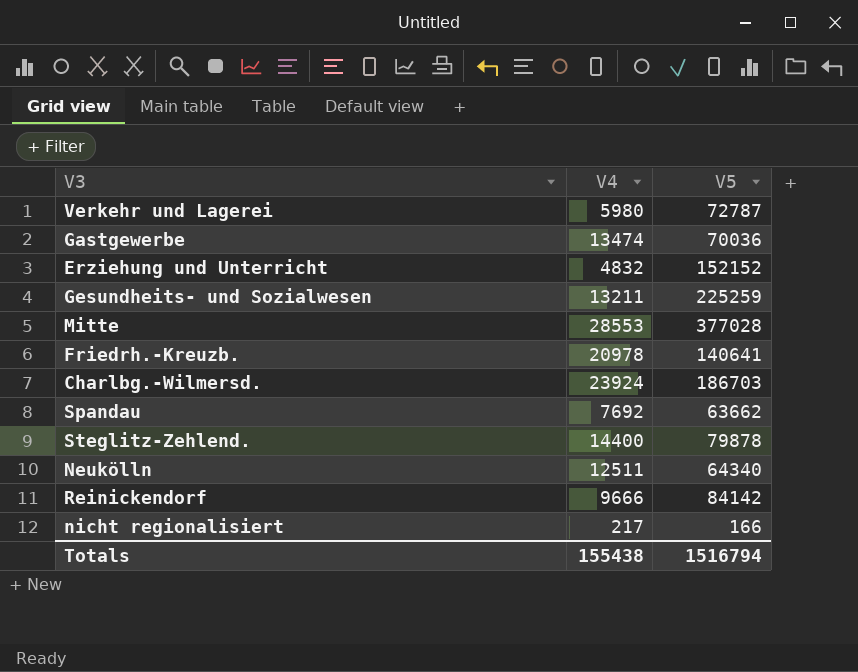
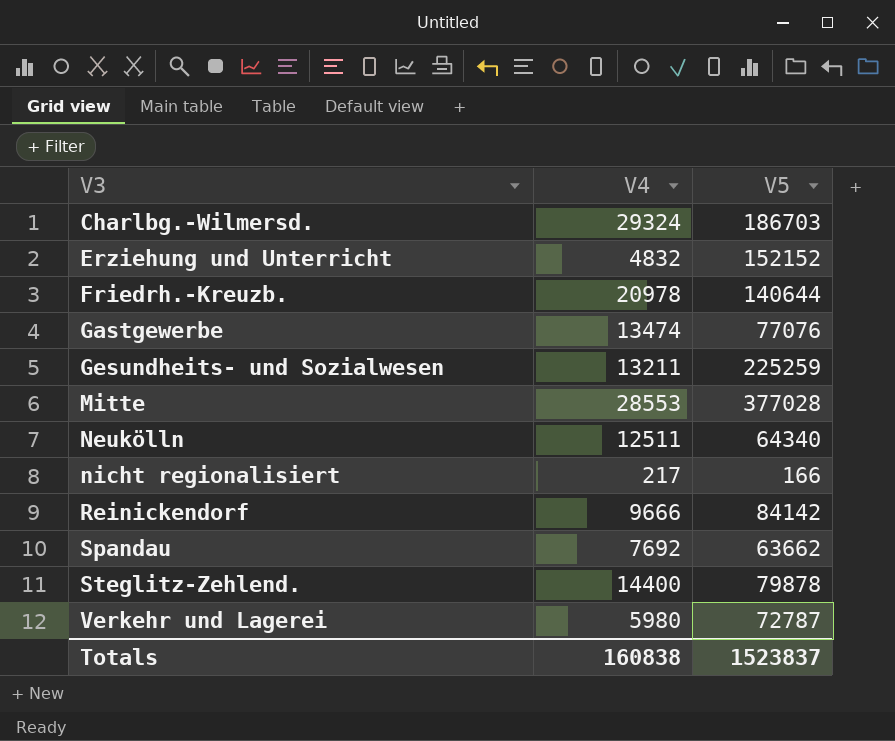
row order: none -> V3 ascending
Charlbg.-Wilmersd. | V4: 23924 -> 29324
Friedrh.-Kreuzb. | V5: 140641 -> 140644
Gastgewerbe | V5: 70036 -> 77076
Totals | V4: 155438 -> 160838
Totals | V5: 1516794 -> 1523837

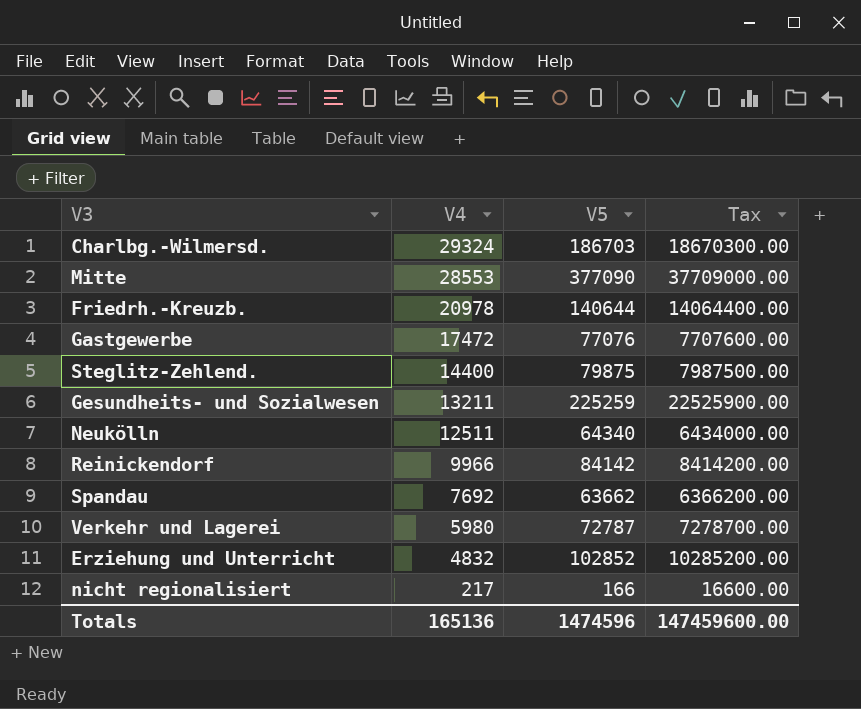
row order: V3 ascending -> V4 descending
column Tax | formula: none -> [V5] * 100
Mitte | V5: 377028 -> 377090
Gastgewerbe | V4: 13474 -> 17472
Steglitz-Zehlend. | V5: 79878 -> 79875
Reinickendorf | V4: 9666 -> 9966
Erziehung und Unterricht | V5: 152152 -> 102852
Totals | V4: 160838 -> 165136
Totals | V5: 1523837 -> 1474596

